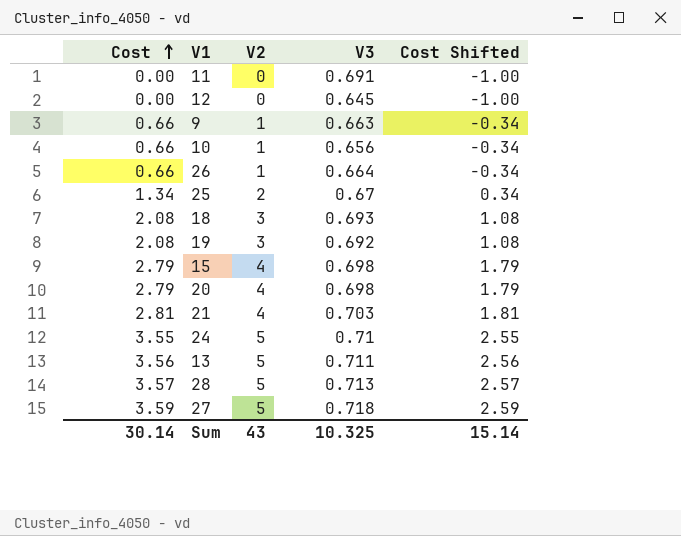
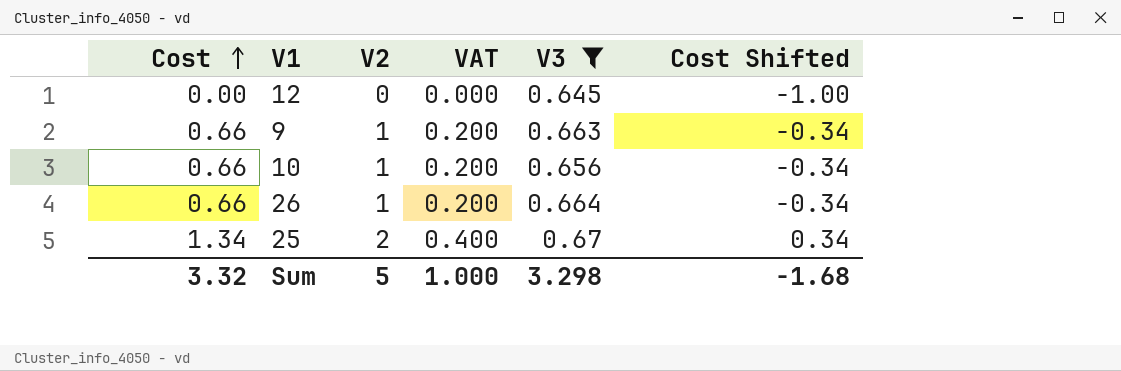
filter: none -> V3 <= 0.67
column VAT | formula: none -> [V2] * 0.2
Sum | Cost: 30.14 -> 3.32
Sum | V2: 43 -> 5
Sum | V3: 10.325 -> 3.298
Sum | Cost Shifted: 15.14 -> -1.68

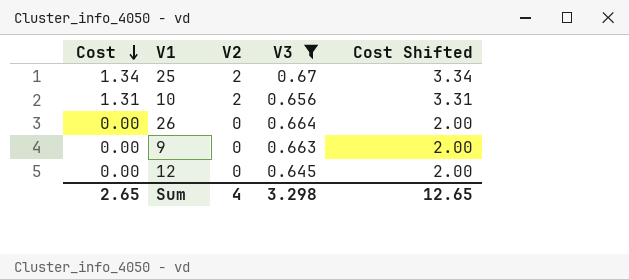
row order: Cost ascending -> Cost descending
column VAT | formula: [V2] * 0.2 -> none
column Cost Shifted | formula: [Cost] - 1 -> [Cost] + 2
10 | Cost: 0.66 -> 1.31
10 | V2: 1 -> 2
26 | Cost: 0.66 -> 0.00
26 | V2: 1 -> 0
9 | Cost: 0.66 -> 0.00
9 | V2: 1 -> 0
Sum | Cost: 3.32 -> 2.65
Sum | V2: 5 -> 4
Sum | Cost Shifted: -1.68 -> 12.65

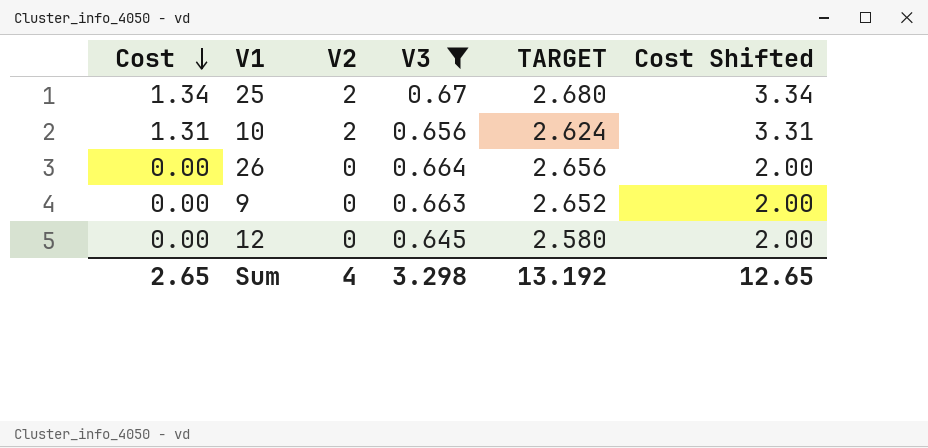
column TARGET | formula: none -> [V3] * 4

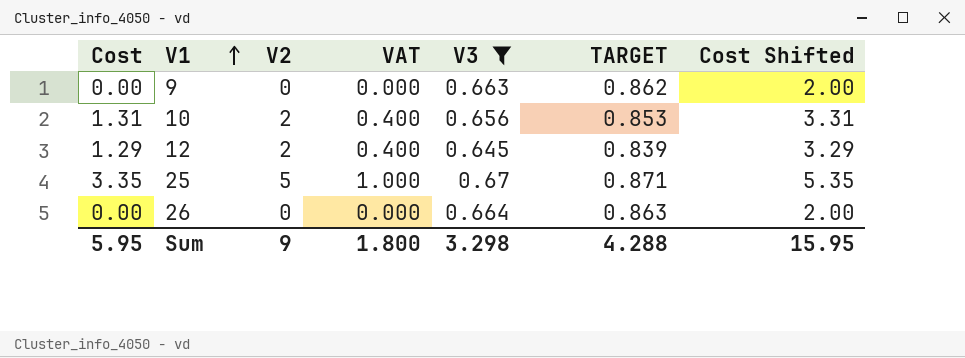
row order: Cost descending -> V1 ascending
column VAT | formula: none -> [V2] * 0.2
column TARGET | formula: [V3] * 4 -> [V3] * 1.3
12 | Cost: 0.00 -> 1.29
12 | V2: 0 -> 2
12 | Cost Shifted: 2.00 -> 3.29
25 | Cost: 1.34 -> 3.35
25 | V2: 2 -> 5
25 | Cost Shifted: 3.34 -> 5.35
Sum | Cost: 2.65 -> 5.95
Sum | V2: 4 -> 9
Sum | TARGET: 13.192 -> 4.288
Sum | Cost Shifted: 12.65 -> 15.95

